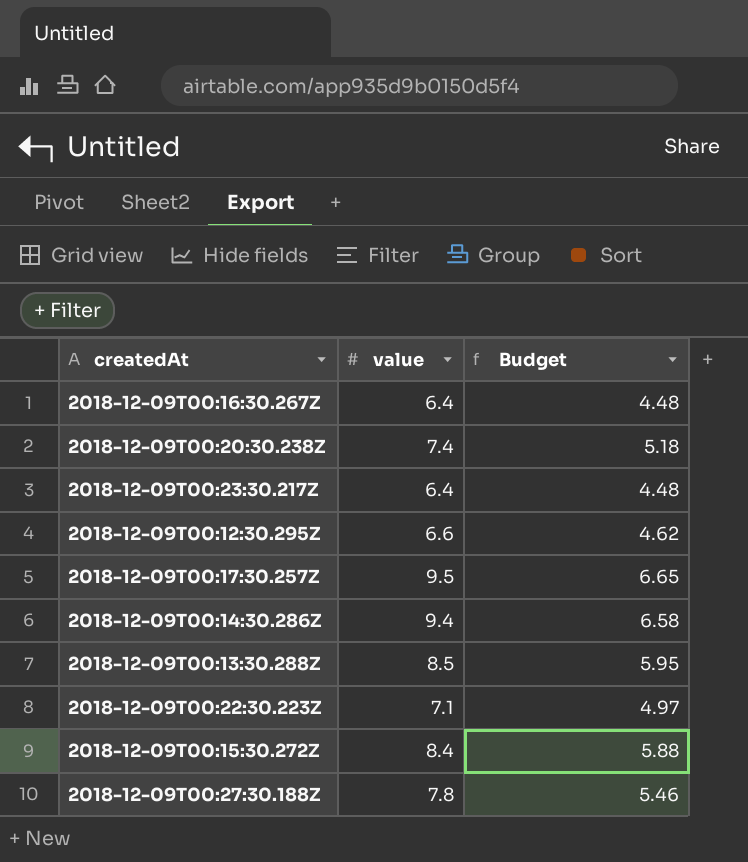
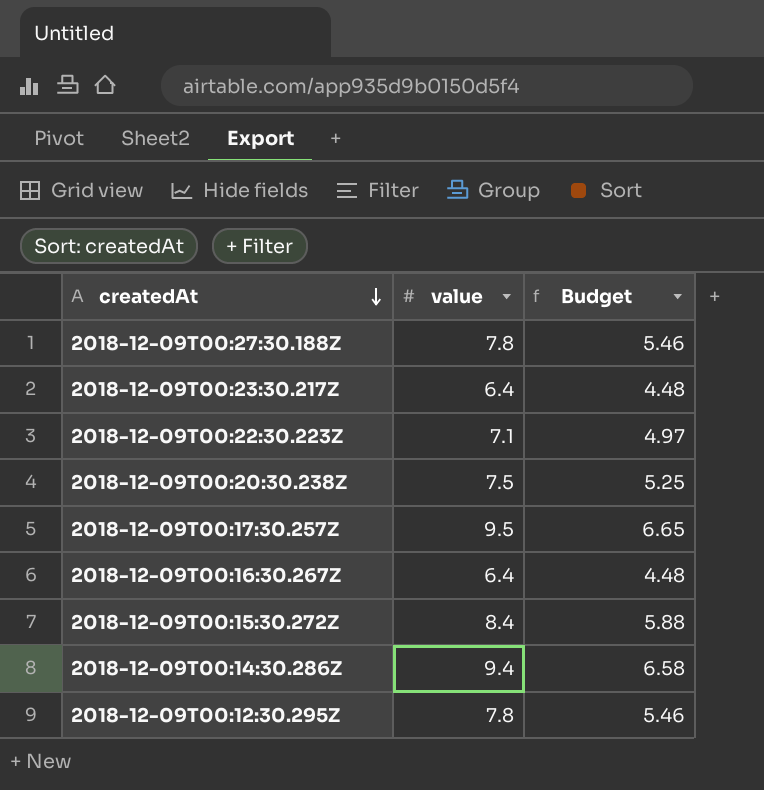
row order: none -> createdAt descending
row 2018-12-09T00:13:30.288Z: 8.5 | 5.95 -> none
2018-12-09T00:20:30.238Z | value: 7.4 -> 7.5
2018-12-09T00:20:30.238Z | Budget: 5.18 -> 5.25
2018-12-09T00:12:30.295Z | value: 6.6 -> 7.8
2018-12-09T00:12:30.295Z | Budget: 4.62 -> 5.46

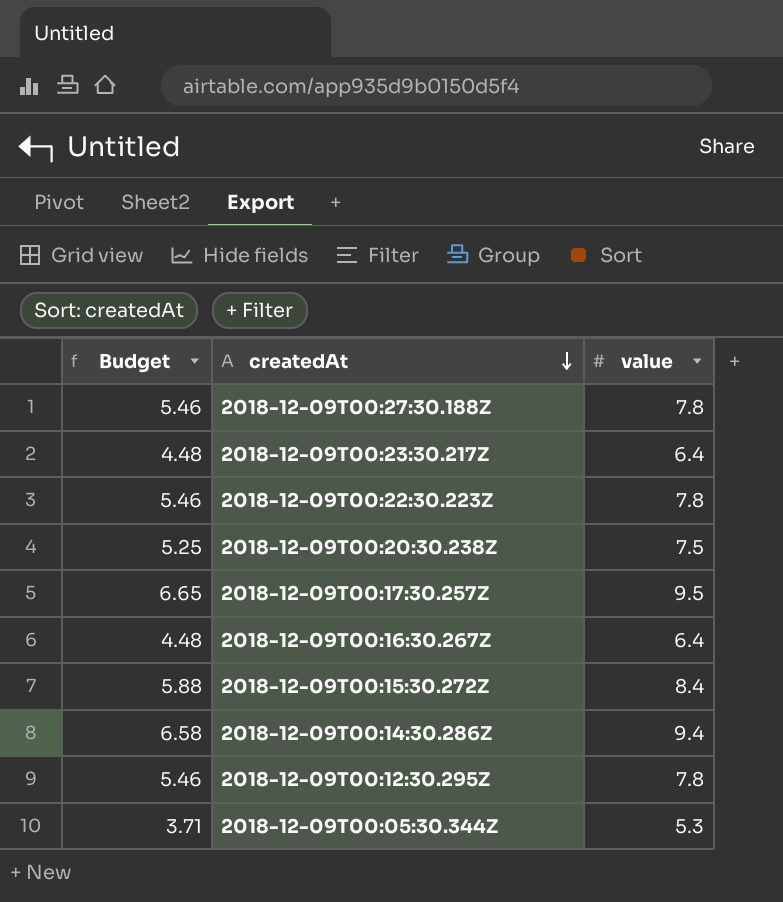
column Budget | position: 3 -> 1
2018-12-09T00:22:30.223Z | Budget: 4.97 -> 5.46
2018-12-09T00:22:30.223Z | value: 7.1 -> 7.8
row 2018-12-09T00:05:30.344Z: none -> 3.71 | 5.3

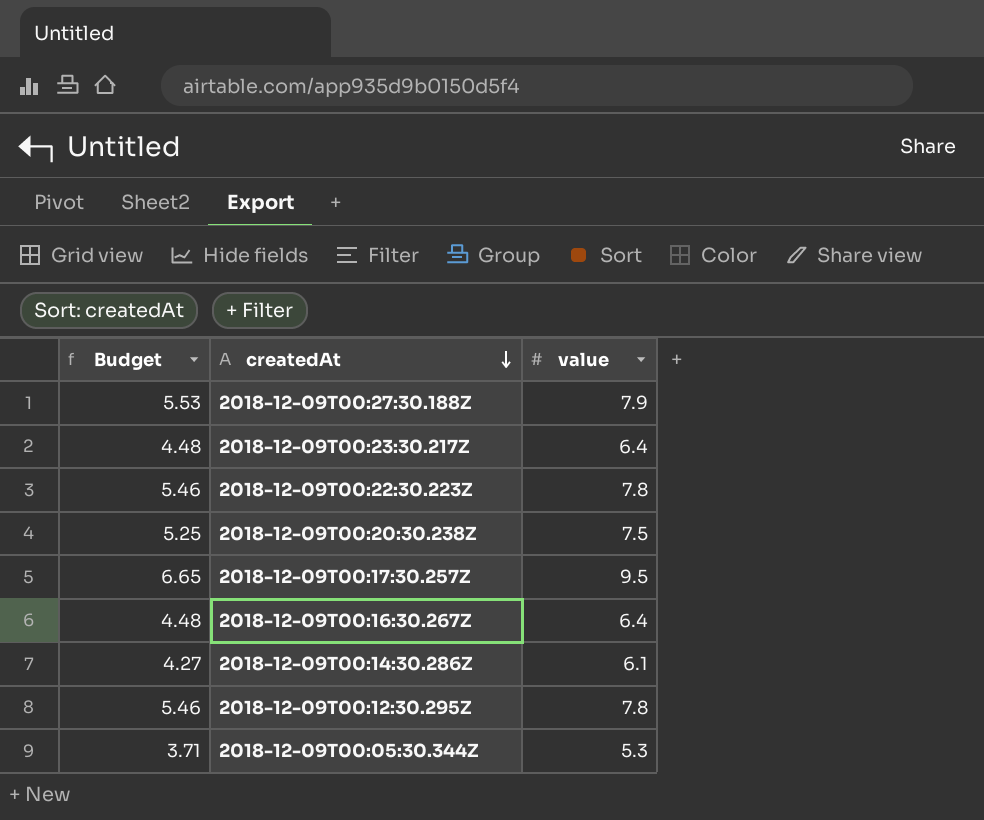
row 2018-12-09T00:15:30.272Z: 5.88 | 8.4 -> none
2018-12-09T00:27:30.188Z | Budget: 5.46 -> 5.53
2018-12-09T00:27:30.188Z | value: 7.8 -> 7.9
2018-12-09T00:14:30.286Z | Budget: 6.58 -> 4.27
2018-12-09T00:14:30.286Z | value: 9.4 -> 6.1

